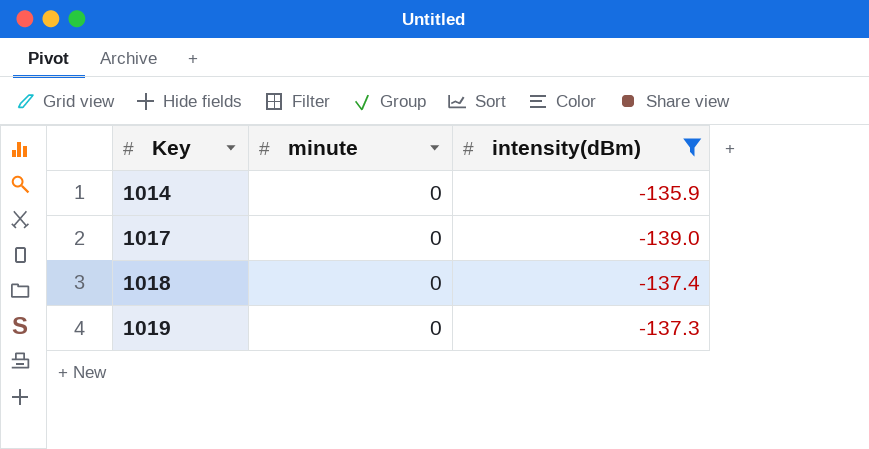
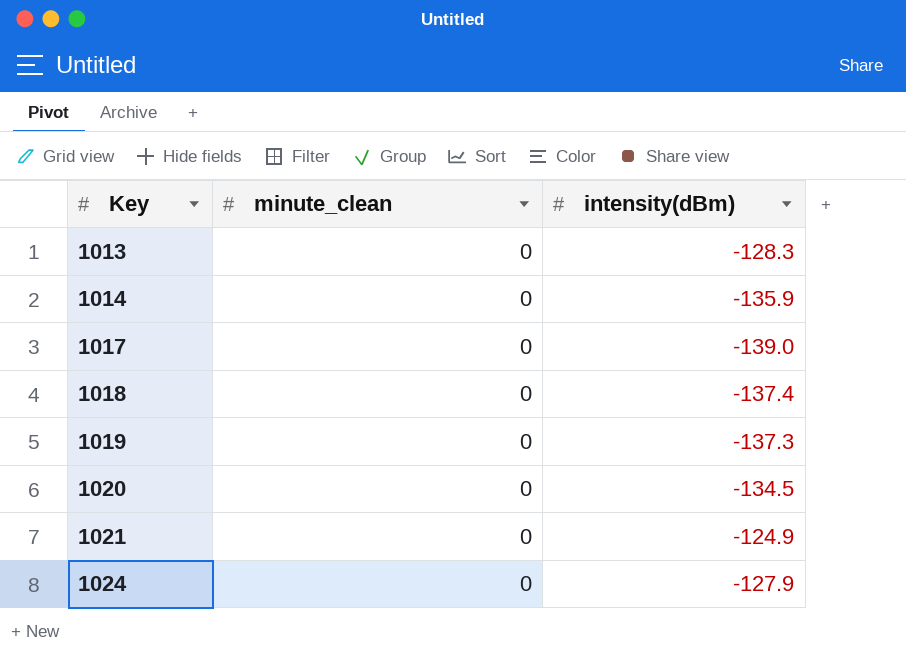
filter: intensity(dBm) <= -135.9 -> none
column name: minute -> minute_clean

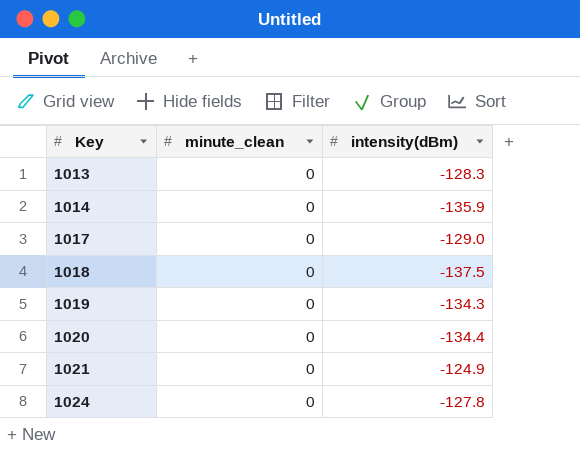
1017 | intensity(dBm): -139.0 -> -129.0
1018 | intensity(dBm): -137.4 -> -137.5
1019 | intensity(dBm): -137.3 -> -134.3
1020 | intensity(dBm): -134.5 -> -134.4
1024 | intensity(dBm): -127.9 -> -127.8

